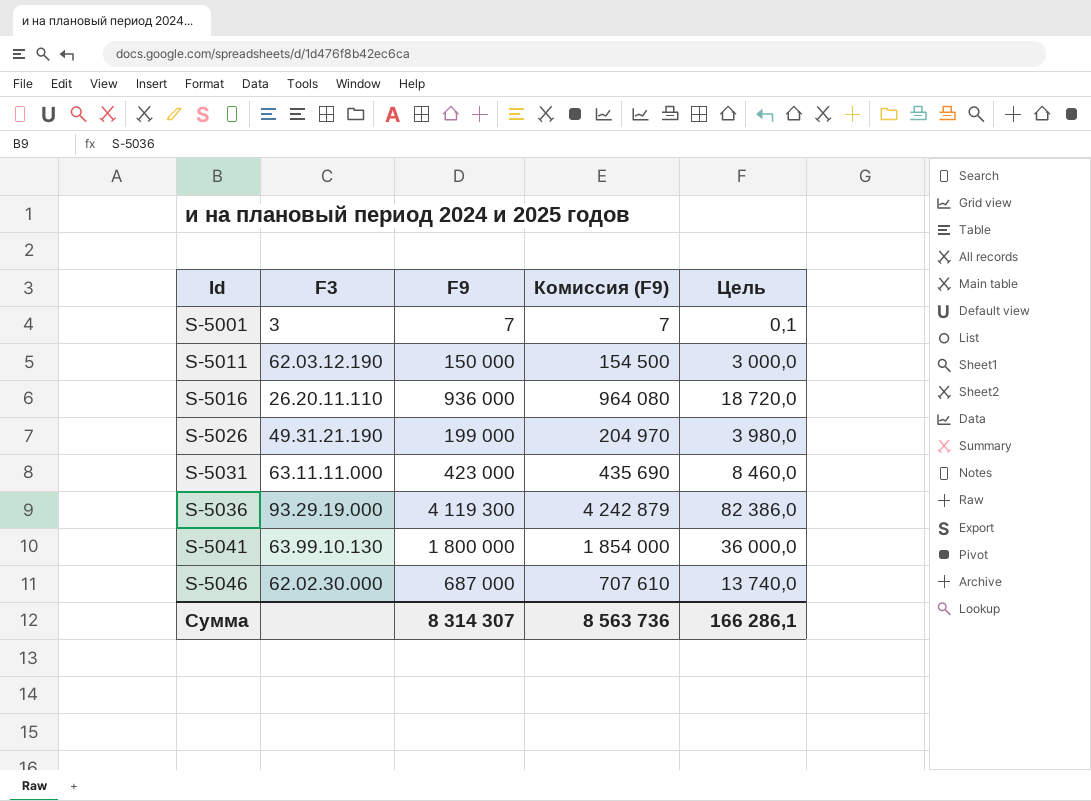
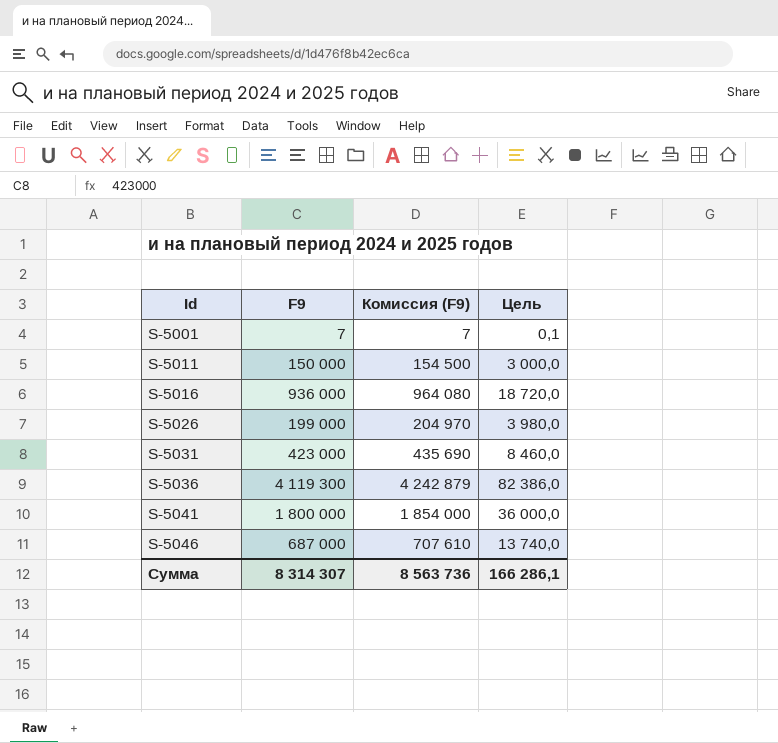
column F3 | position: 2 -> none

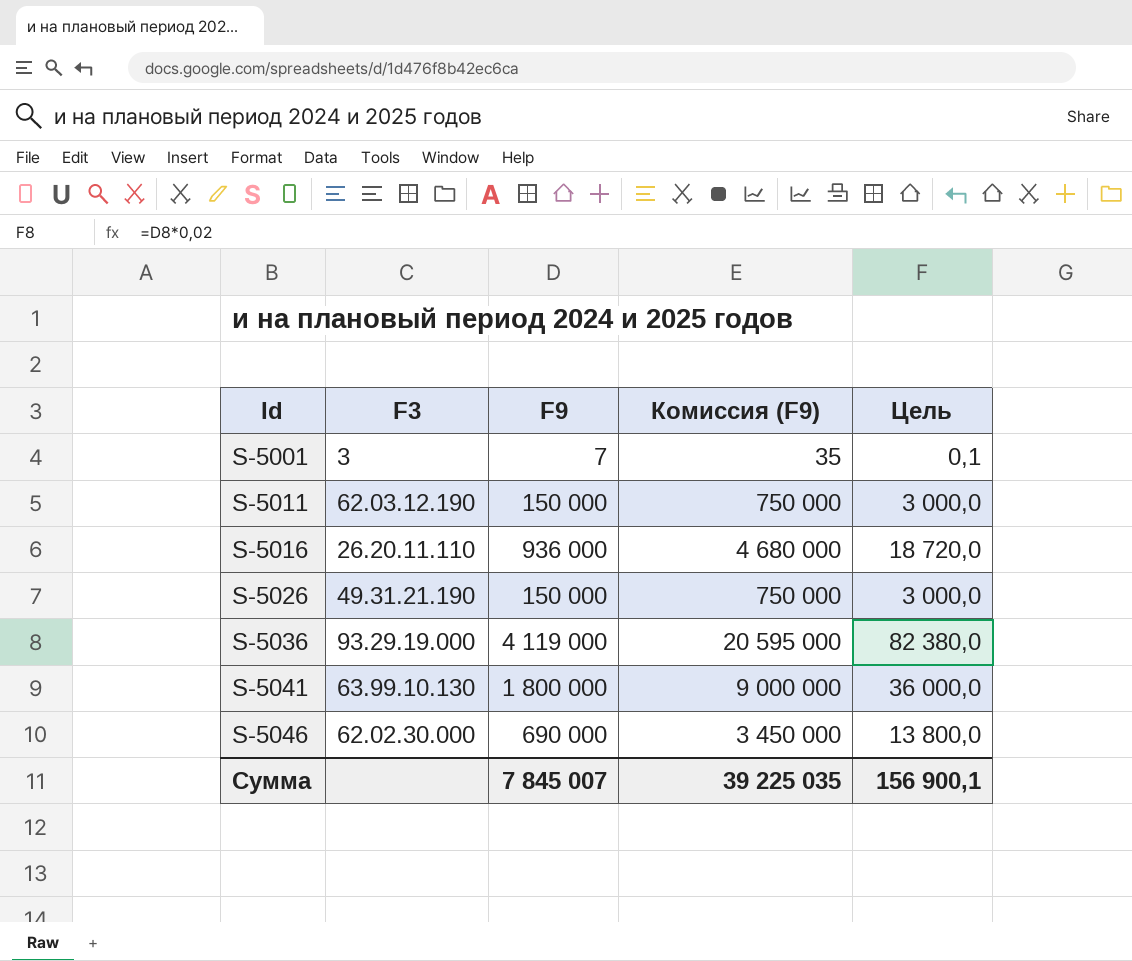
column F3 | position: none -> 2
column Комиссия (F9) | formula: [F9] * 1,03 -> [F9] * 5
row S-5031: 423 000 | 435 690 | 8 460,0 -> none
S-5026 | F9: 199 000 -> 150 000
S-5026 | Цель: 3 980,0 -> 3 000,0
S-5036 | F9: 4 119 300 -> 4 119 000
S-5036 | Цель: 82 386,0 -> 82 380,0
S-5046 | F9: 687 000 -> 690 000
S-5046 | Цель: 13 740,0 -> 13 800,0
Сумма | F9: 8 314 307 -> 7 845 007
Сумма | Комиссия (F9): 8 563 736 -> 39 225 035
Сумма | Цель: 166 286,1 -> 156 900,1

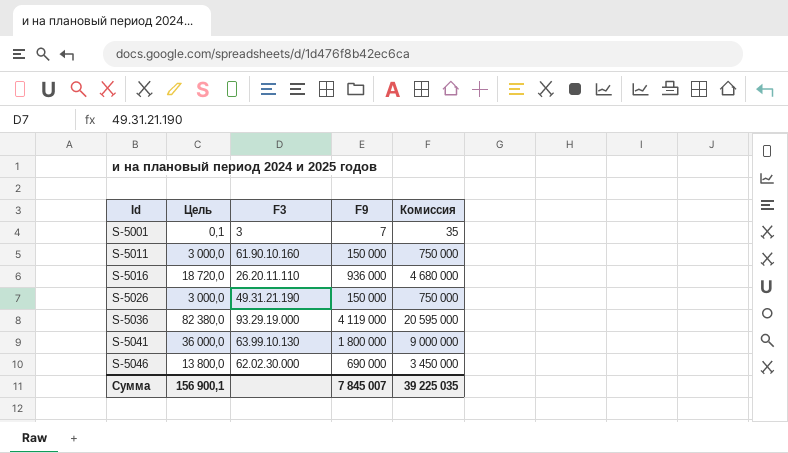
column Цель | position: 5 -> 2
column name: Комиссия (F9) -> Комиссия
S-5011 | F3: 62.03.12.190 -> 61.90.10.160

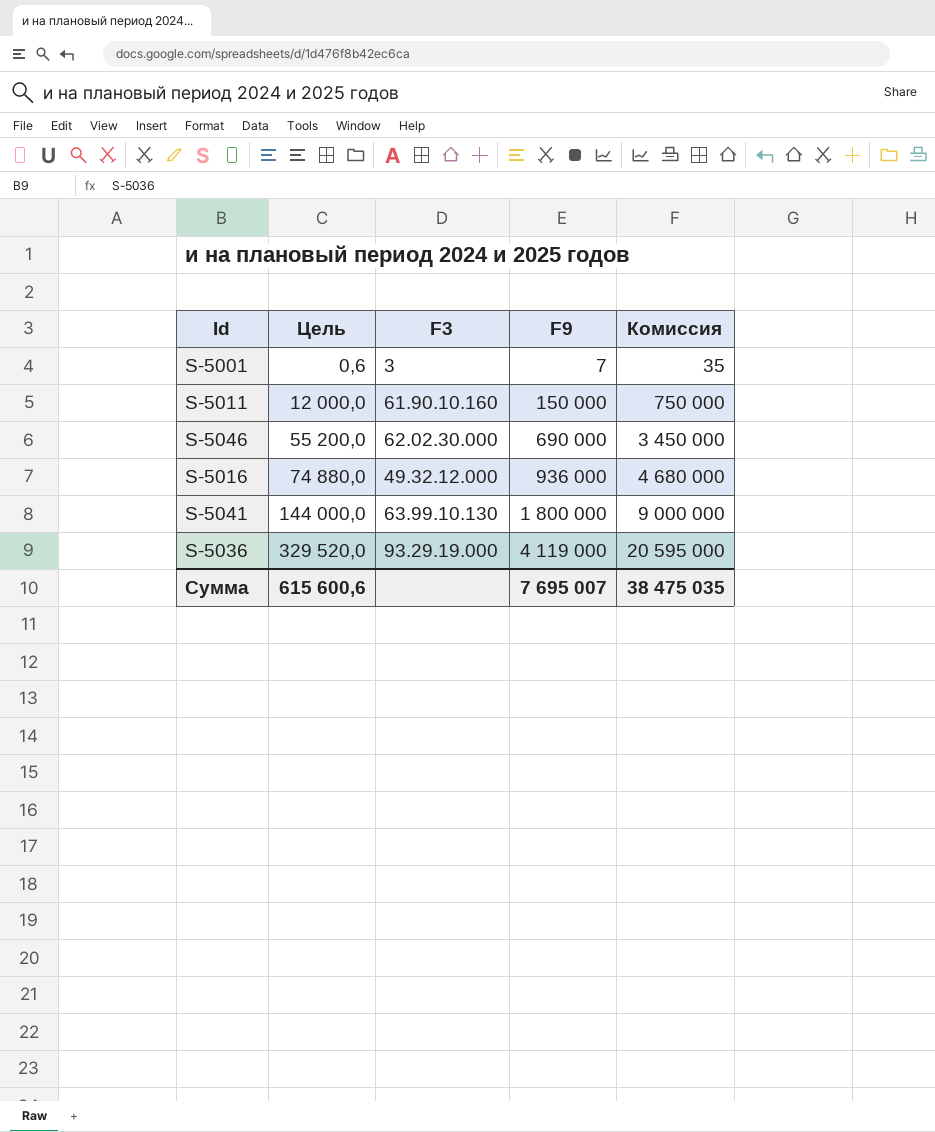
row order: Id ascending -> Цель ascending
column Цель | formula: [F9] * 0,02 -> [F9] * 0,08
row S-5026: 3 000,0 | 49.31.21.190 | 150 000 | 750 000 -> none
S-5016 | F3: 26.20.11.110 -> 49.32.12.000
Сумма | Цель: 156 900,1 -> 615 600,6
Сумма | F9: 7 845 007 -> 7 695 007
Сумма | Комиссия: 39 225 035 -> 38 475 035

